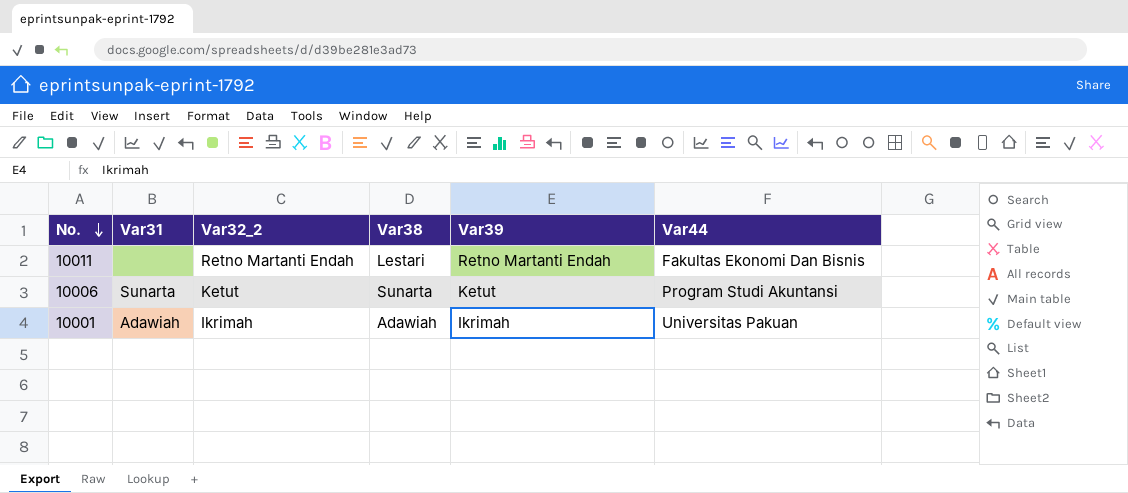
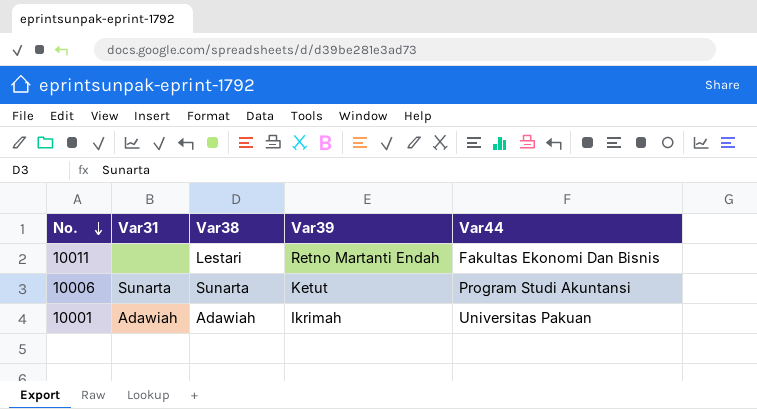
column Var32_2 | position: 3 -> none

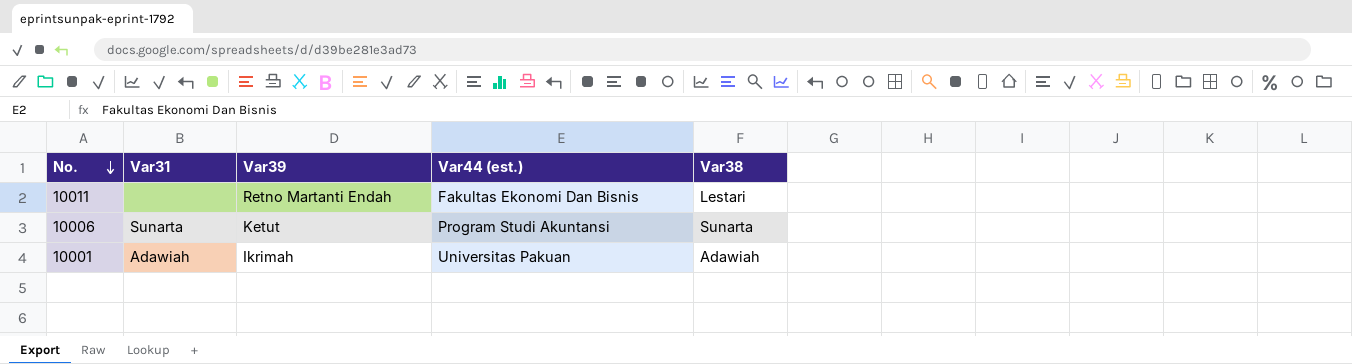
column name: Var44 -> Var44 (est.)
column Var38 | position: 3 -> 5

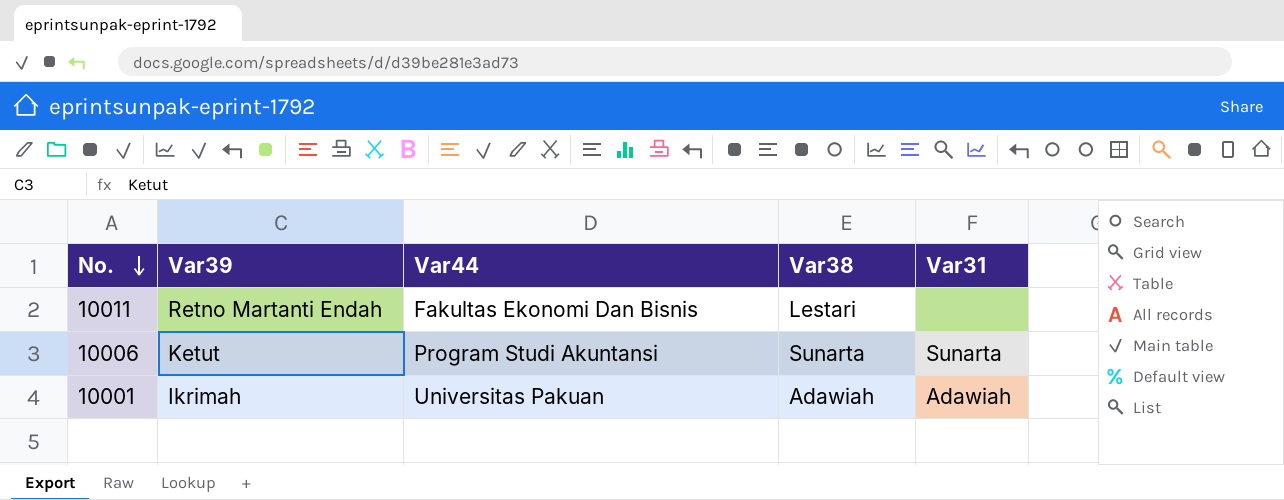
column name: Var44 (est.) -> Var44
column Var31 | position: 2 -> 5

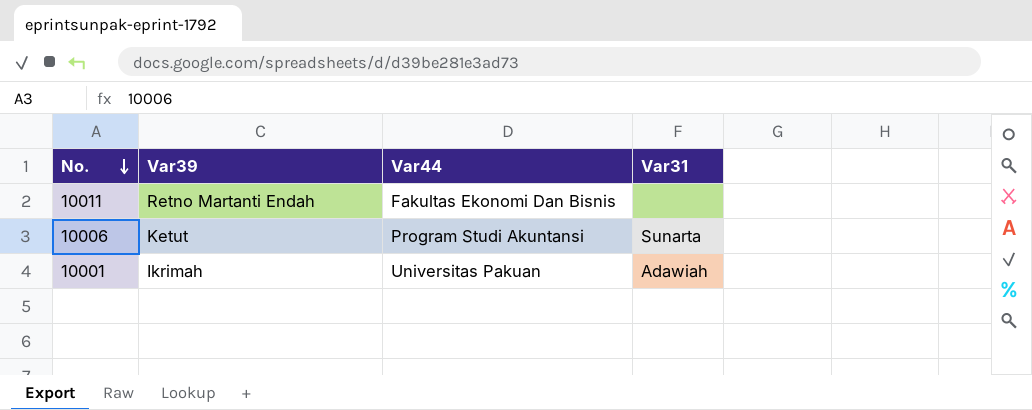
column Var38 | position: 4 -> none

